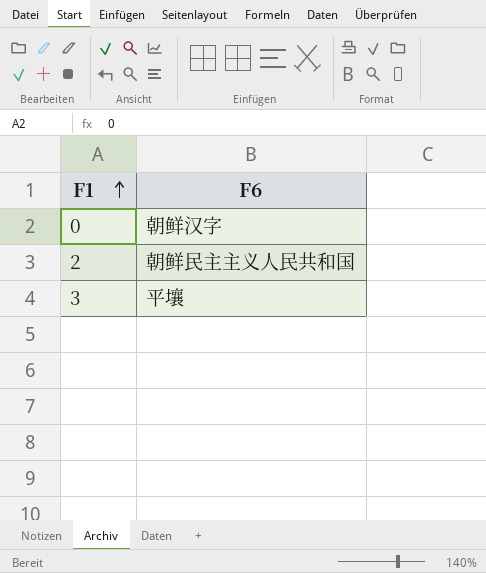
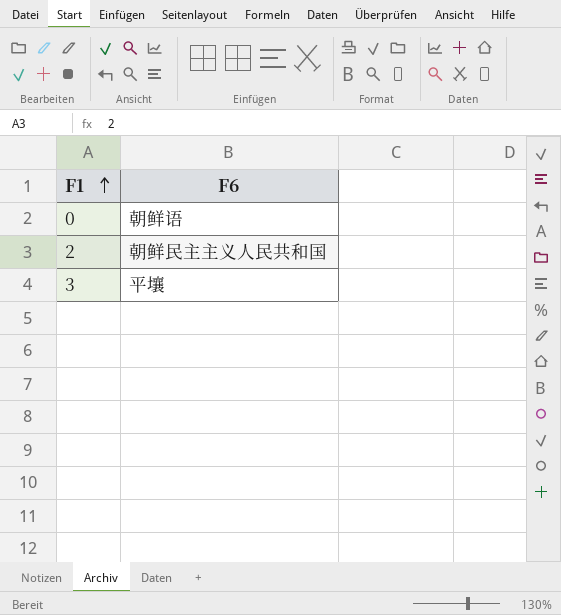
0 | F6: 朝鲜汉字 -> 朝鲜语

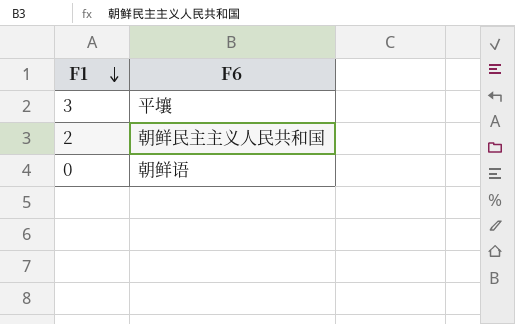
row order: F1 ascending -> F1 descending

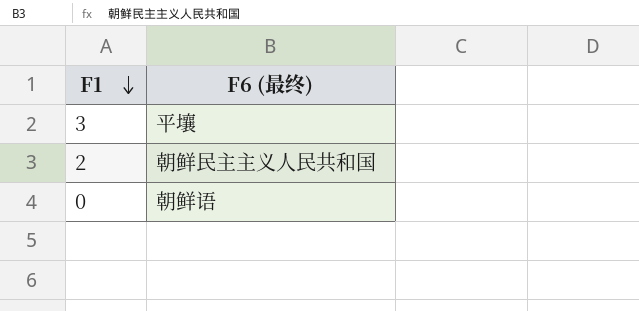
column name: F6 -> F6 (最终)

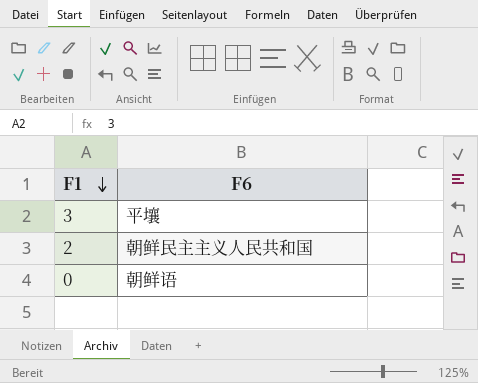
column name: F6 (最终) -> F6

